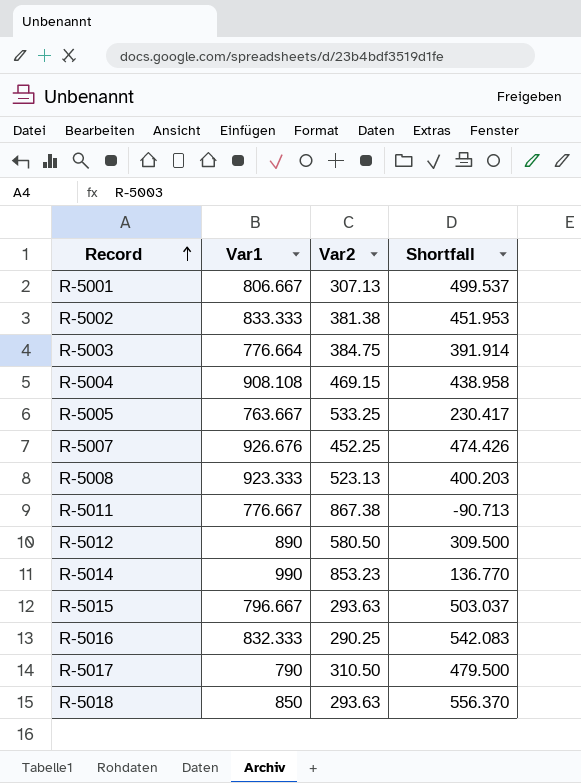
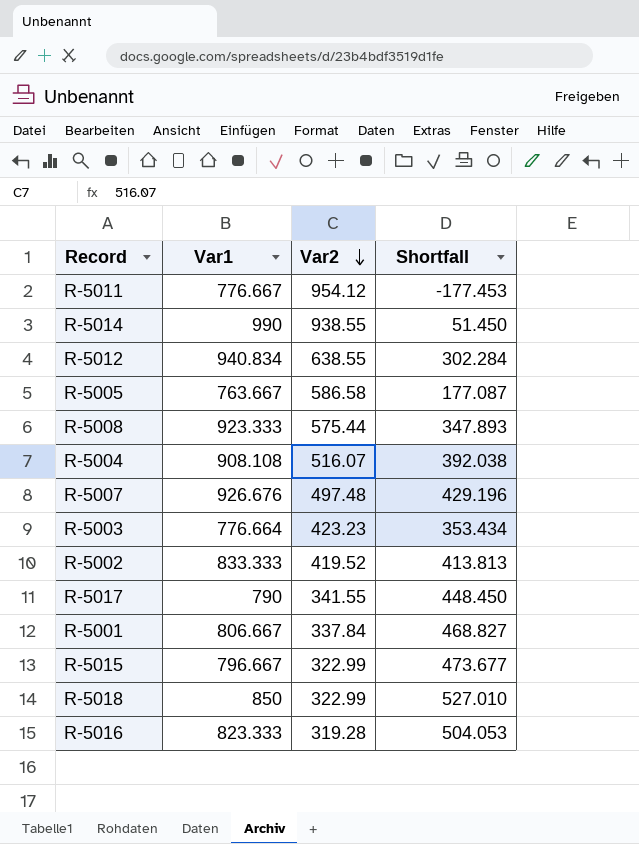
row order: Record ascending -> Var2 descending
R-5011 | Var2: 867.38 -> 954.12
R-5011 | Shortfall: -90.713 -> -177.453
R-5014 | Var2: 853.23 -> 938.55
R-5014 | Shortfall: 136.770 -> 51.450
R-5012 | Var1: 890 -> 940.834
R-5012 | Var2: 580.50 -> 638.55
R-5012 | Shortfall: 309.500 -> 302.284
R-5005 | Var2: 533.25 -> 586.58
R-5005 | Shortfall: 230.417 -> 177.087
R-5008 | Var2: 523.13 -> 575.44
R-5008 | Shortfall: 400.203 -> 347.893
R-5004 | Var2: 469.15 -> 516.07
R-5004 | Shortfall: 438.958 -> 392.038
R-5007 | Var2: 452.25 -> 497.48
R-5007 | Shortfall: 474.426 -> 429.196
R-5003 | Var2: 384.75 -> 423.23
R-5003 | Shortfall: 391.914 -> 353.434
R-5002 | Var2: 381.38 -> 419.52
R-5002 | Shortfall: 451.953 -> 413.813
R-5017 | Var2: 310.50 -> 341.55
R-5017 | Shortfall: 479.500 -> 448.450
R-5001 | Var2: 307.13 -> 337.84
R-5001 | Shortfall: 499.537 -> 468.827
R-5015 | Var2: 293.63 -> 322.99
R-5015 | Shortfall: 503.037 -> 473.677
R-5018 | Var2: 293.63 -> 322.99
R-5018 | Shortfall: 556.370 -> 527.010
R-5016 | Var1: 832.333 -> 823.333
R-5016 | Var2: 290.25 -> 319.28
R-5016 | Shortfall: 542.083 -> 504.053

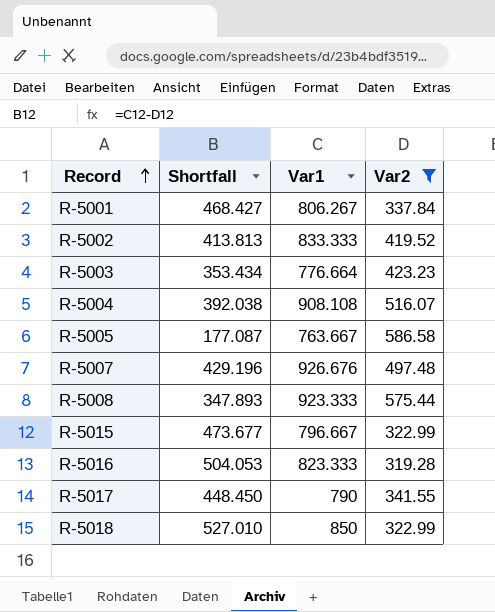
filter: none -> Var2 <= 586.58
row order: Var2 descending -> Record ascending
column Shortfall | position: 4 -> 2
R-5001 | Shortfall: 468.827 -> 468.427
R-5001 | Var1: 806.667 -> 806.267

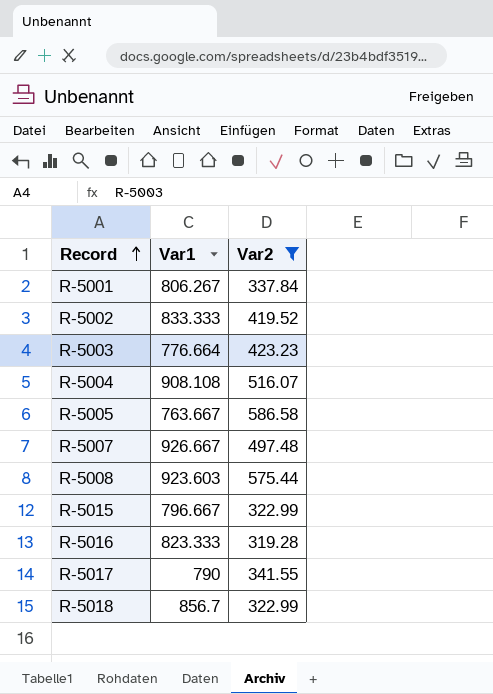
column Shortfall | formula: [Var1] - [Var2] -> none
R-5007 | Var1: 926.676 -> 926.667
R-5008 | Var1: 923.333 -> 923.603
R-5018 | Var1: 850 -> 856.7

